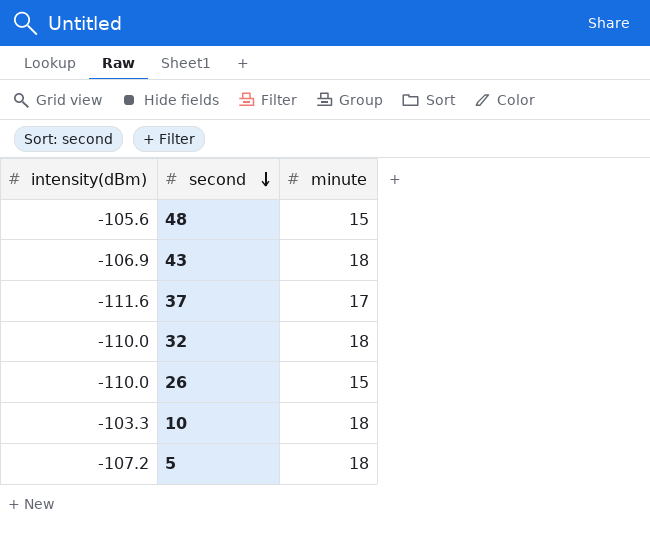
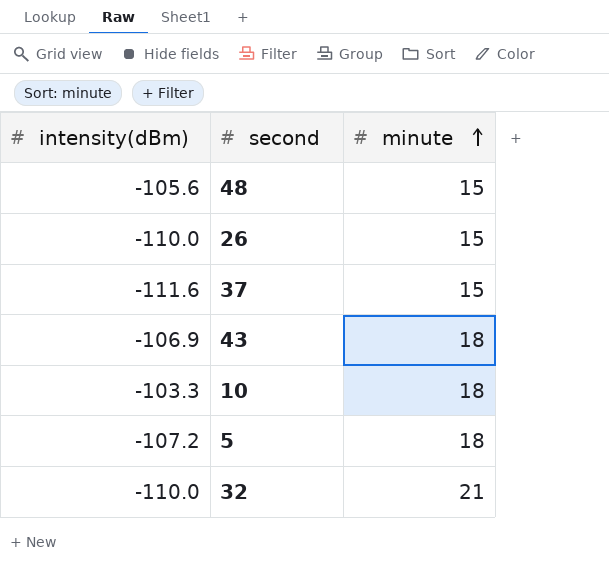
row order: second descending -> minute ascending
37 | minute: 17 -> 15
32 | minute: 18 -> 21

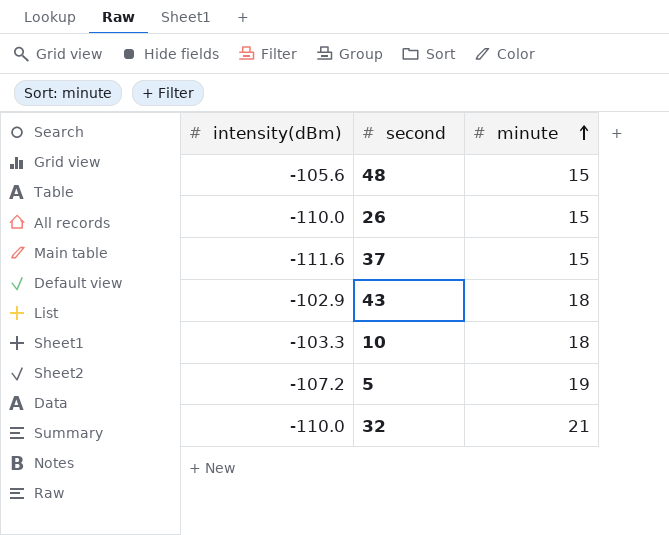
43 | intensity(dBm): -106.9 -> -102.9
5 | minute: 18 -> 19

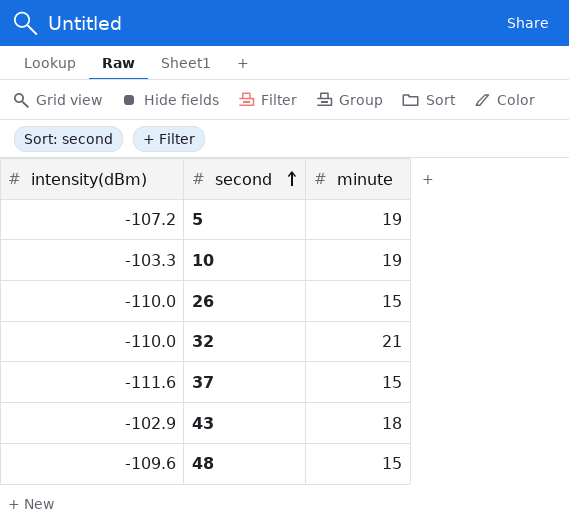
row order: minute ascending -> second ascending
10 | minute: 18 -> 19
48 | intensity(dBm): -105.6 -> -109.6

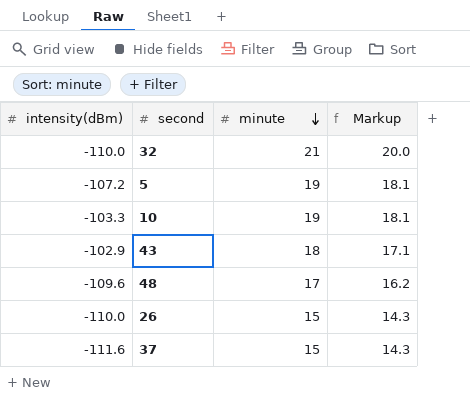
row order: second ascending -> minute descending
column Markup | formula: none -> [minute] * 0.95
48 | minute: 15 -> 17

